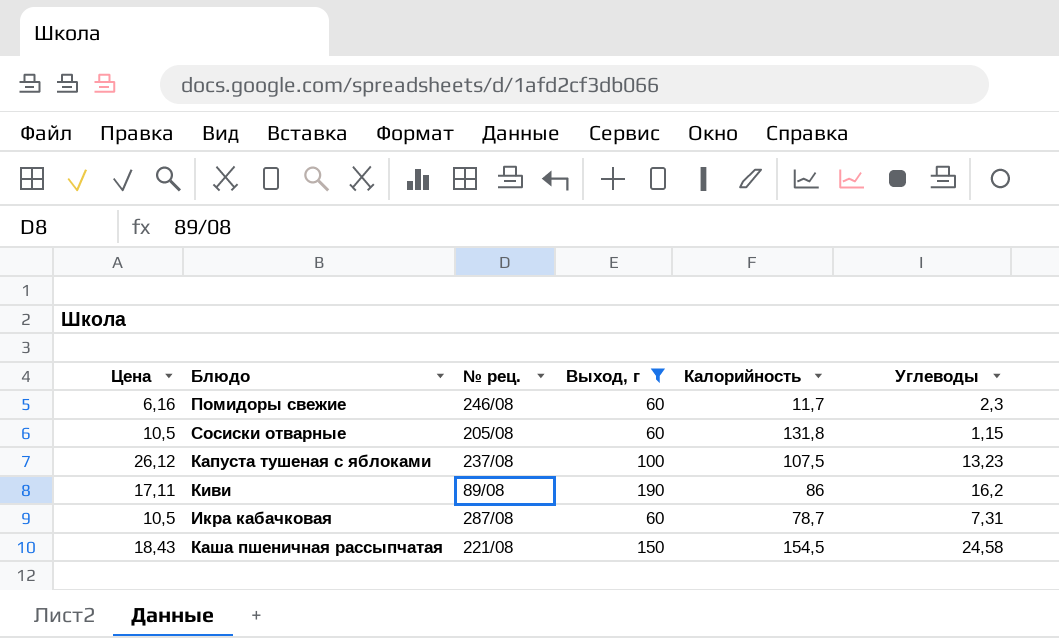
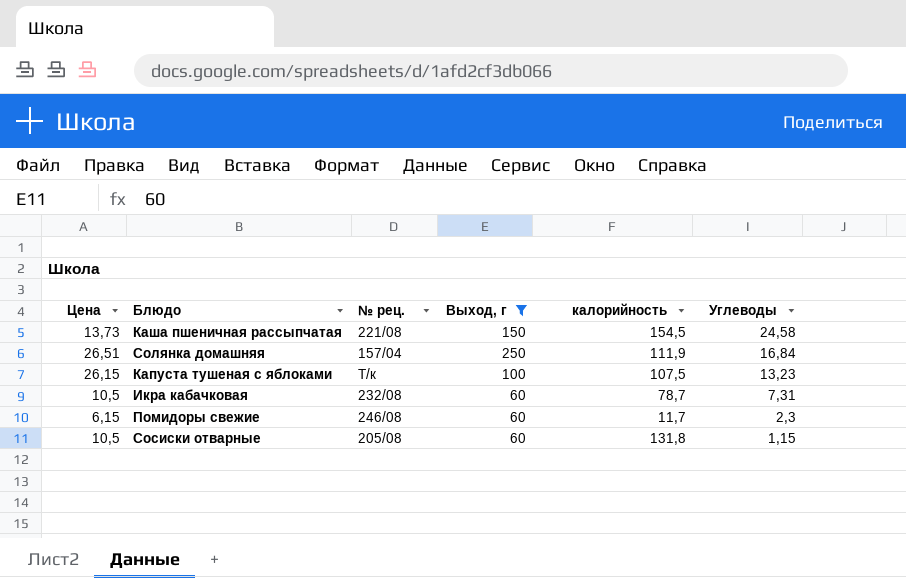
row order: none -> Углеводы descending
column name: Калорийность -> калорийность
row Киви: 17,11 | 89/08 | 190 | 86 | 16,2 -> none
Каша пшеничная рассыпчатая | Цена: 18,43 -> 13,73
row Солянка домашняя: none -> 26,51 | 157/04 | 250 | 111,9 | 16,84
Капуста тушеная с яблоками | Цена: 26,12 -> 26,15
Капуста тушеная с яблоками | № рец.: 237/08 -> Т/к
Икра кабачковая | № рец.: 287/08 -> 232/08
Помидоры свежие | Цена: 6,16 -> 6,15

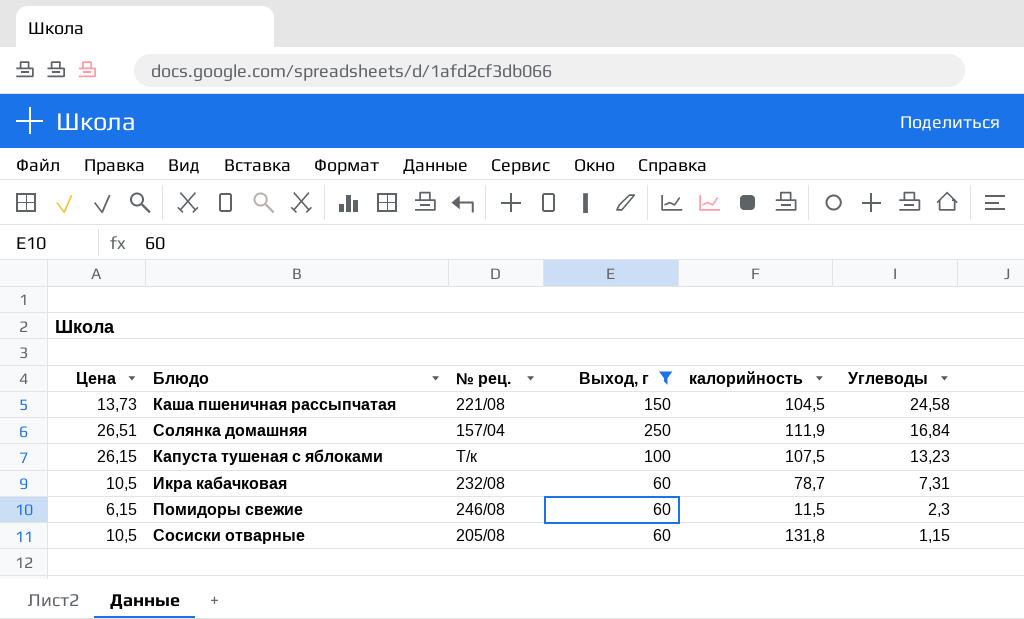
Каша пшеничная рассыпчатая | калорийность: 154,5 -> 104,5
Помидоры свежие | калорийность: 11,7 -> 11,5

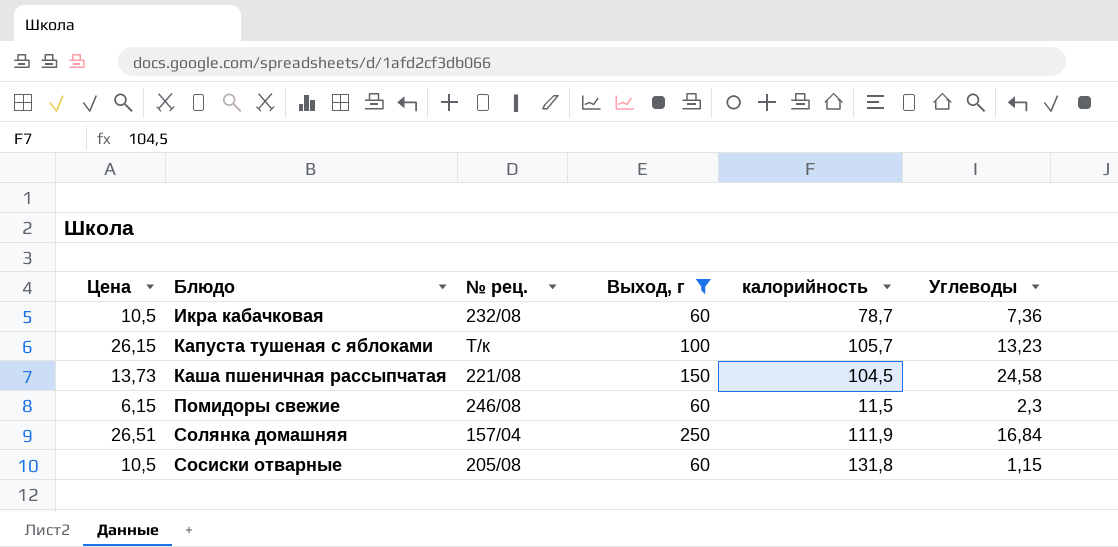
row order: Углеводы descending -> Блюдо ascending
Икра кабачковая | Углеводы: 7,31 -> 7,36
Капуста тушеная с яблоками | калорийность: 107,5 -> 105,7

